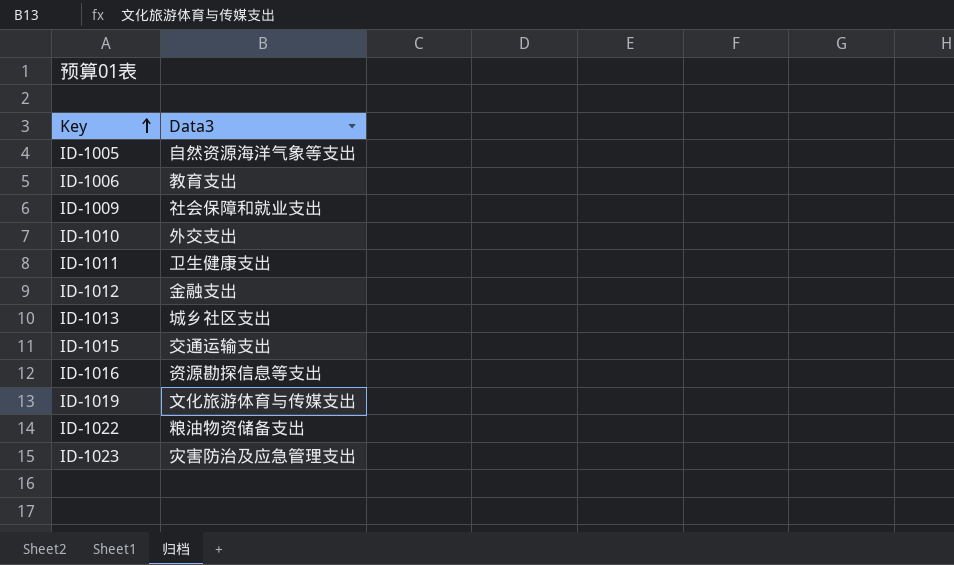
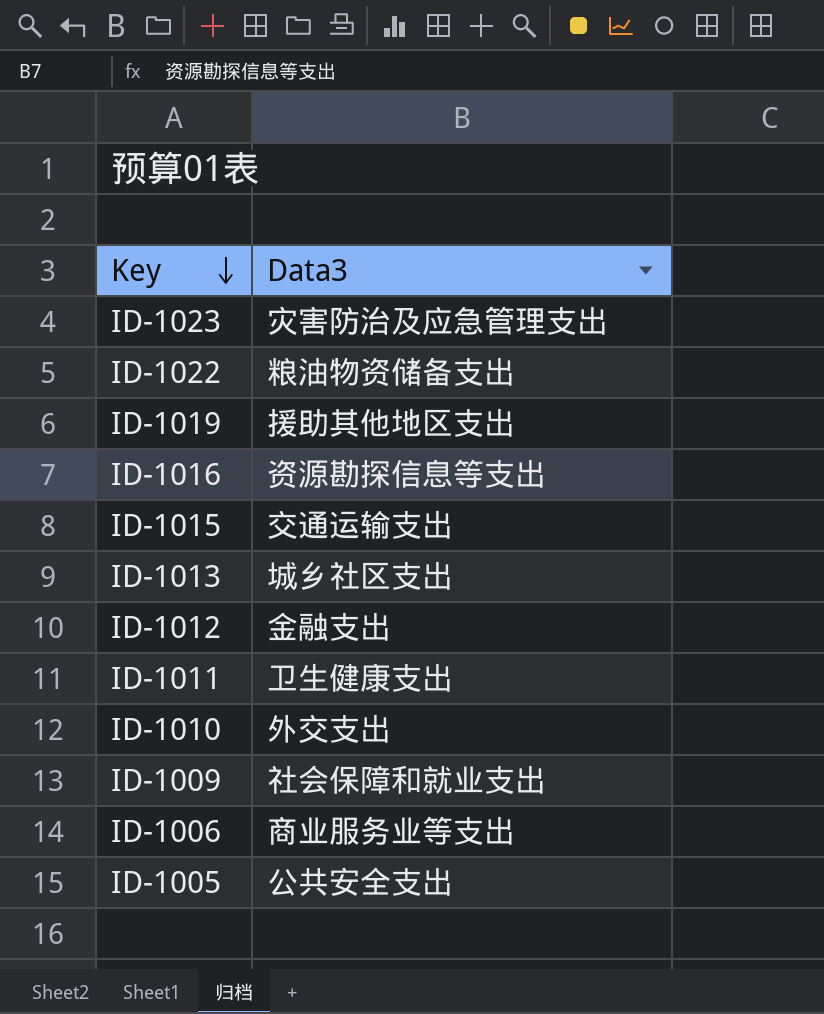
row order: Key ascending -> Key descending
ID-1019 | Data3: 文化旅游体育与传媒支出 -> 援助其他地区支出
ID-1006 | Data3: 教育支出 -> 商业服务业等支出
ID-1005 | Data3: 自然资源海洋气象等支出 -> 公共安全支出

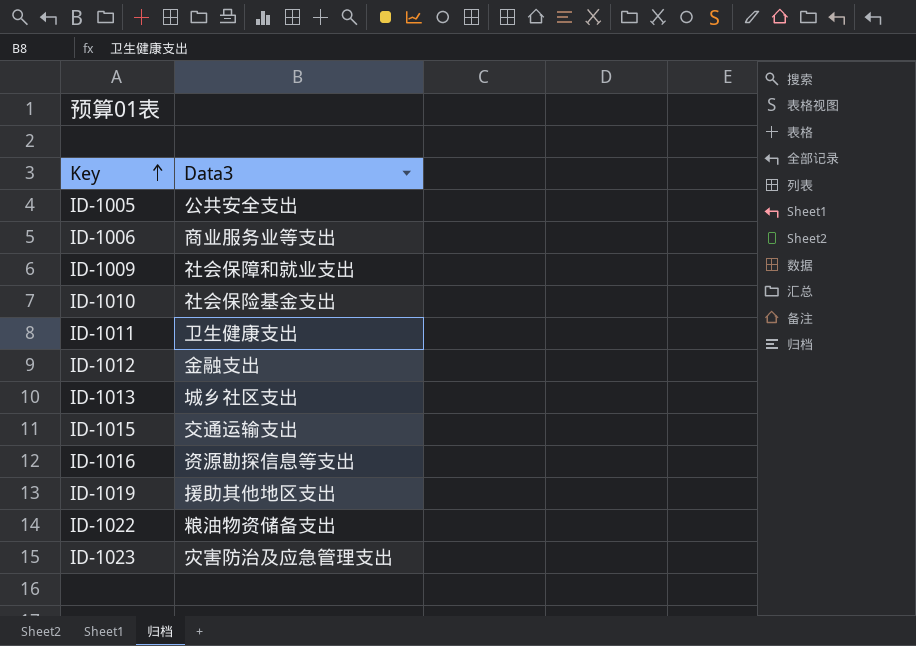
row order: Key descending -> Key ascending
ID-1010 | Data3: 外交支出 -> 社会保险基金支出

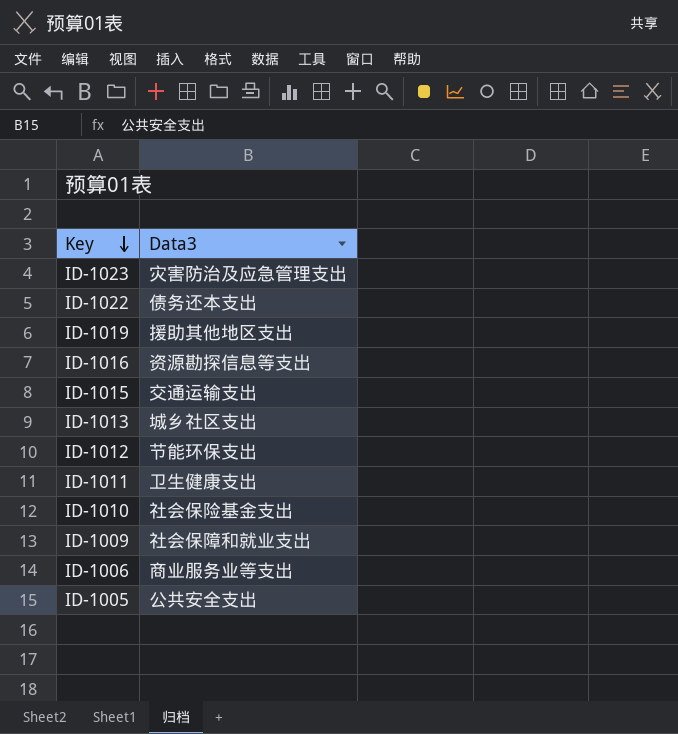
row order: Key ascending -> Key descending
ID-1022 | Data3: 粮油物资储备支出 -> 债务还本支出
ID-1012 | Data3: 金融支出 -> 节能环保支出

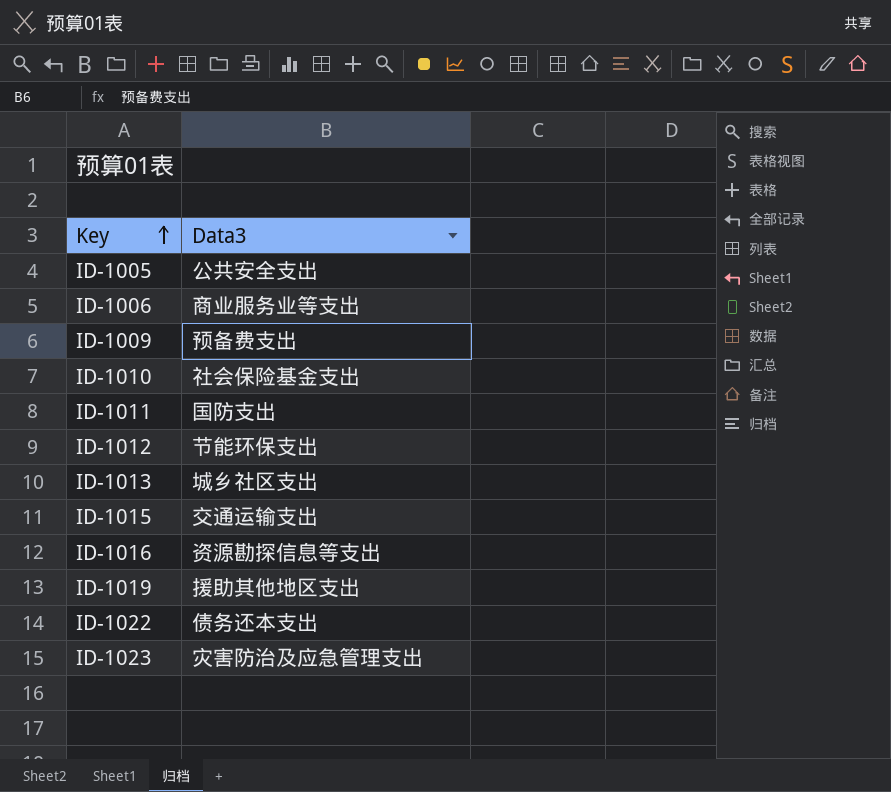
row order: Key descending -> Key ascending
ID-1009 | Data3: 社会保障和就业支出 -> 预备费支出
ID-1011 | Data3: 卫生健康支出 -> 国防支出

